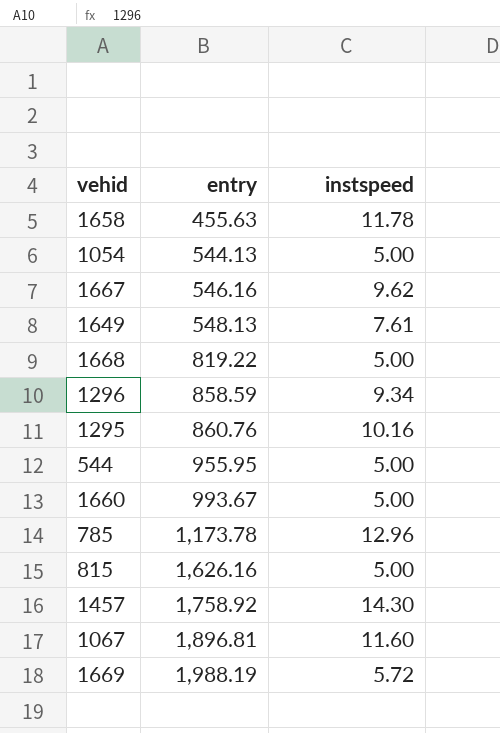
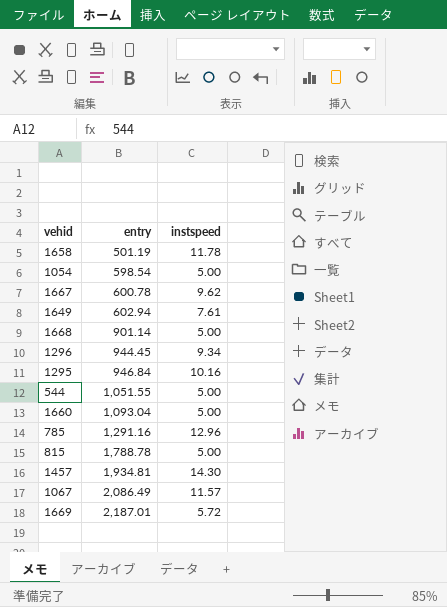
1658 | entry: 455.63 -> 501.19
1054 | entry: 544.13 -> 598.54
1667 | entry: 546.16 -> 600.78
1649 | entry: 548.13 -> 602.94
1668 | entry: 819.22 -> 901.14
1296 | entry: 858.59 -> 944.45
1295 | entry: 860.76 -> 946.84
544 | entry: 955.95 -> 1,051.55
1660 | entry: 993.67 -> 1,093.04
785 | entry: 1,173.78 -> 1,291.16
815 | entry: 1,626.16 -> 1,788.78
1457 | entry: 1,758.92 -> 1,934.81
1067 | entry: 1,896.81 -> 2,086.49
1067 | instspeed: 11.60 -> 11.57
1669 | entry: 1,988.19 -> 2,187.01

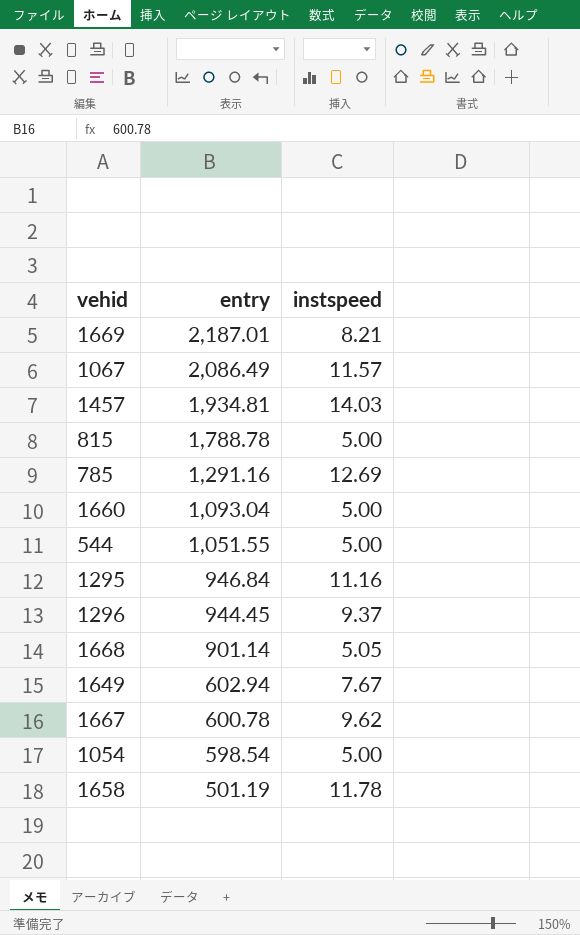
row order: entry ascending -> entry descending
1669 | instspeed: 5.72 -> 8.21
1457 | instspeed: 14.30 -> 14.03
785 | instspeed: 12.96 -> 12.69
1295 | instspeed: 10.16 -> 11.16
1296 | instspeed: 9.34 -> 9.37
1668 | instspeed: 5.00 -> 5.05
1649 | instspeed: 7.61 -> 7.67

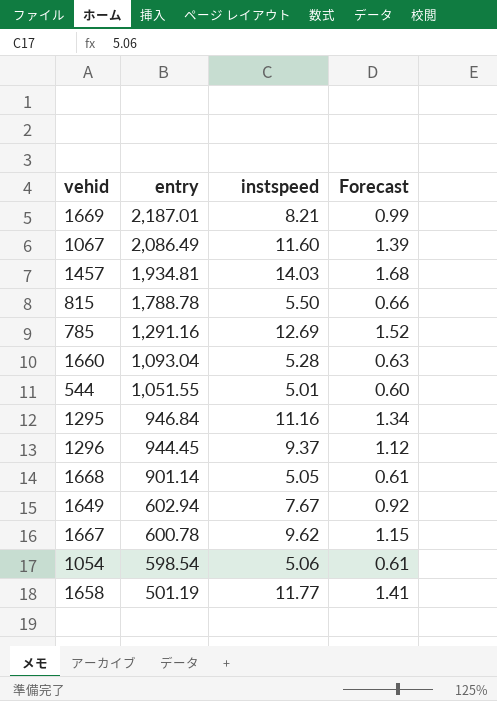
column Forecast | formula: none -> [instspeed] * 0.12
1067 | instspeed: 11.57 -> 11.60
815 | instspeed: 5.00 -> 5.50
1660 | instspeed: 5.00 -> 5.28
544 | instspeed: 5.00 -> 5.01
1054 | instspeed: 5.00 -> 5.06
1658 | instspeed: 11.78 -> 11.77

